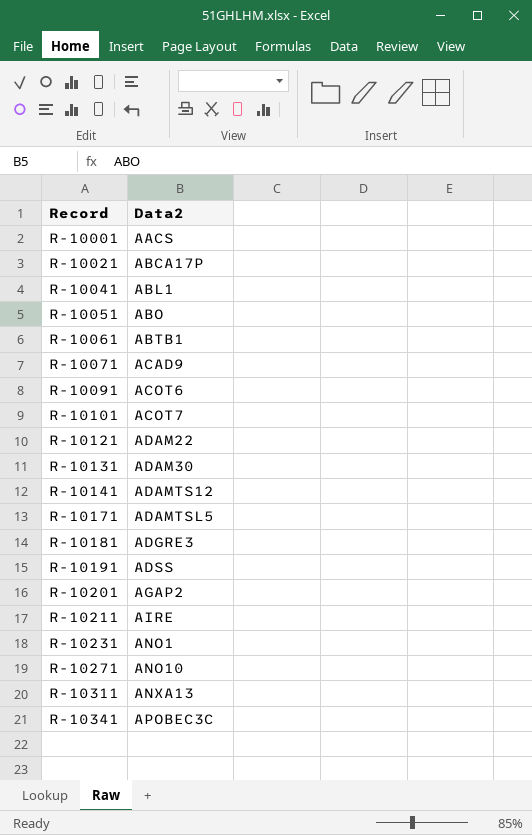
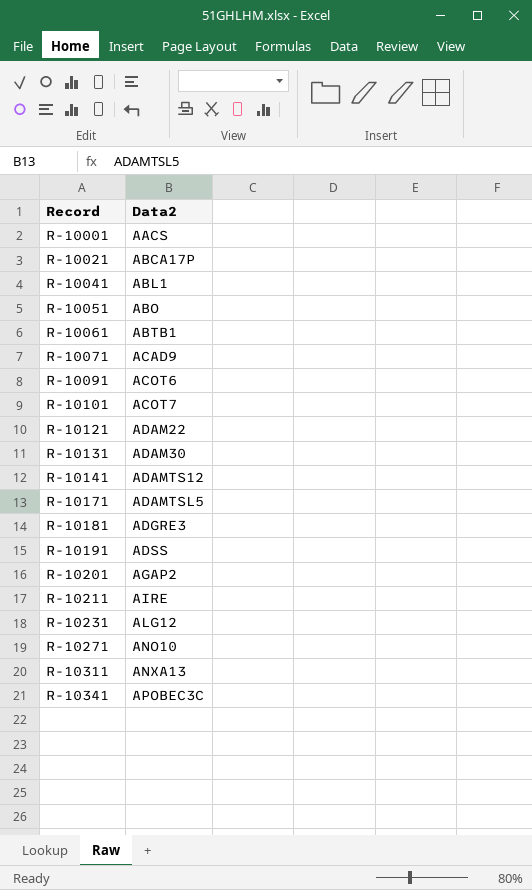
R-10231 | Data2: ANO1 -> ALG12

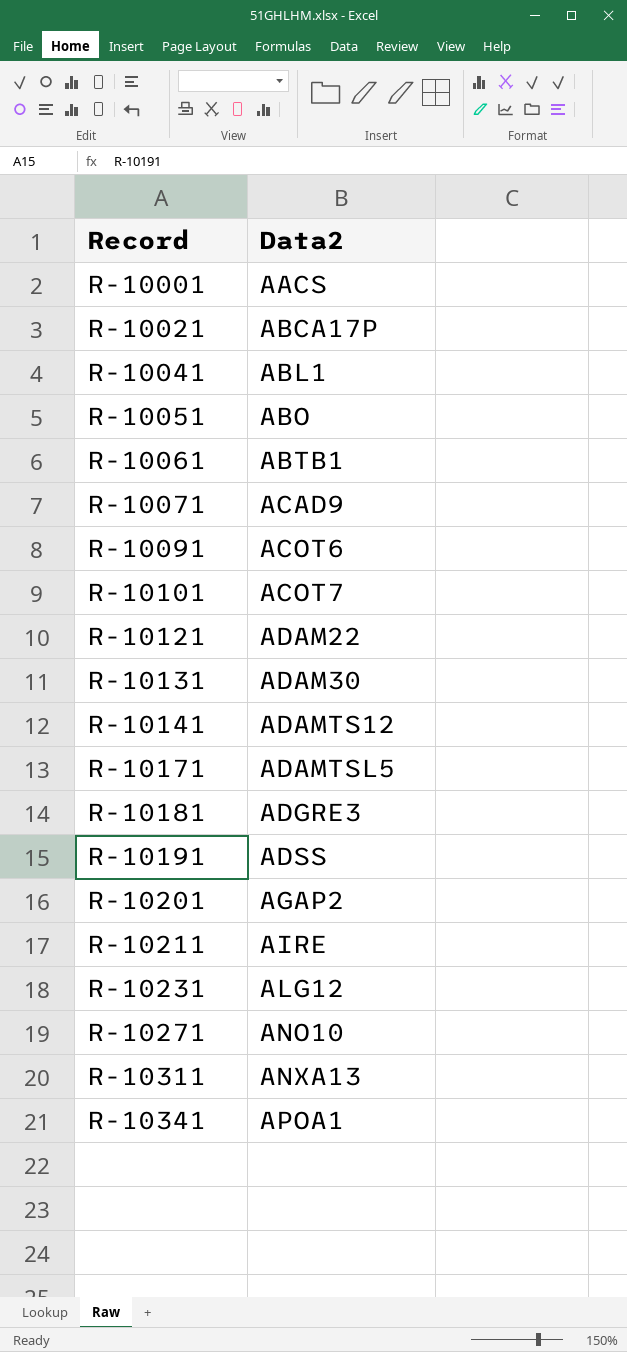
R-10341 | Data2: APOBEC3C -> APOA1

